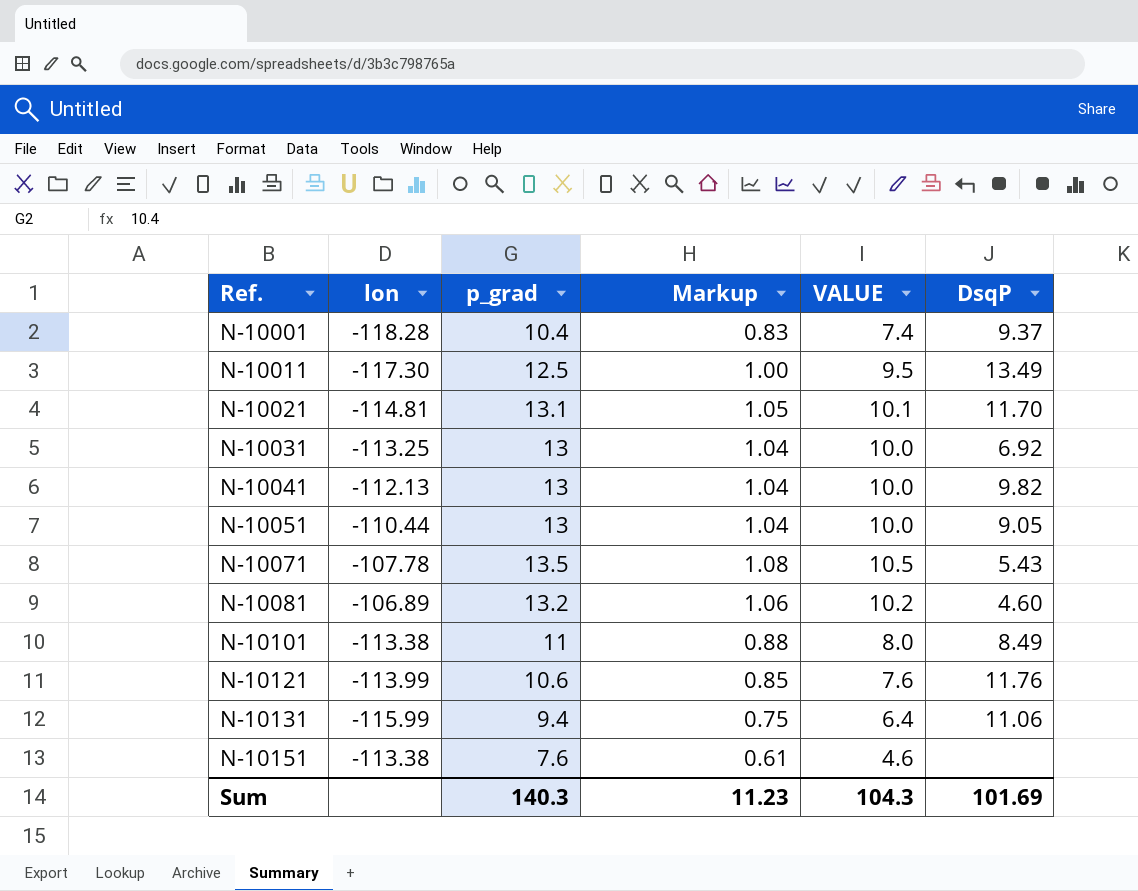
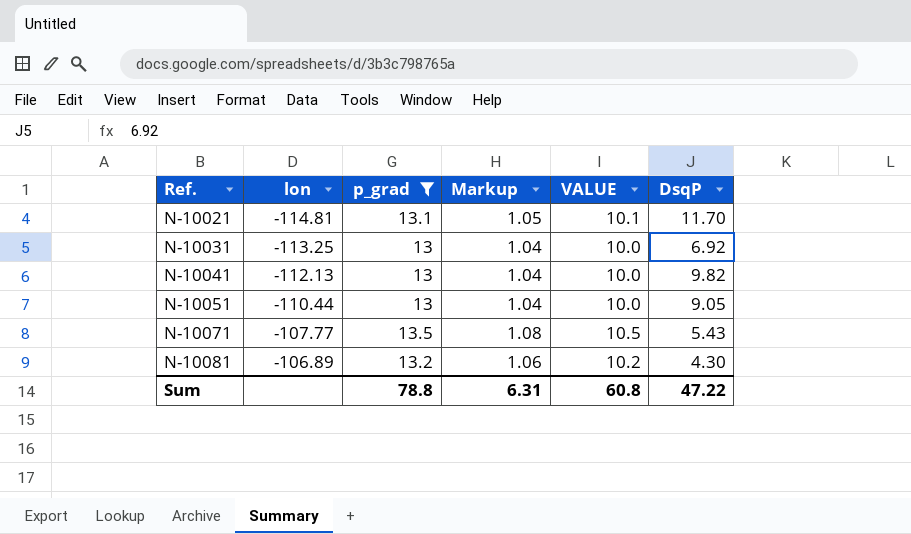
filter: none -> p_grad >= 13
N-10071 | lon: -107.78 -> -107.77
N-10081 | DsqP: 4.60 -> 4.30
Sum | p_grad: 140.3 -> 78.8
Sum | Markup: 11.23 -> 6.31
Sum | VALUE: 104.3 -> 60.8
Sum | DsqP: 101.69 -> 47.22

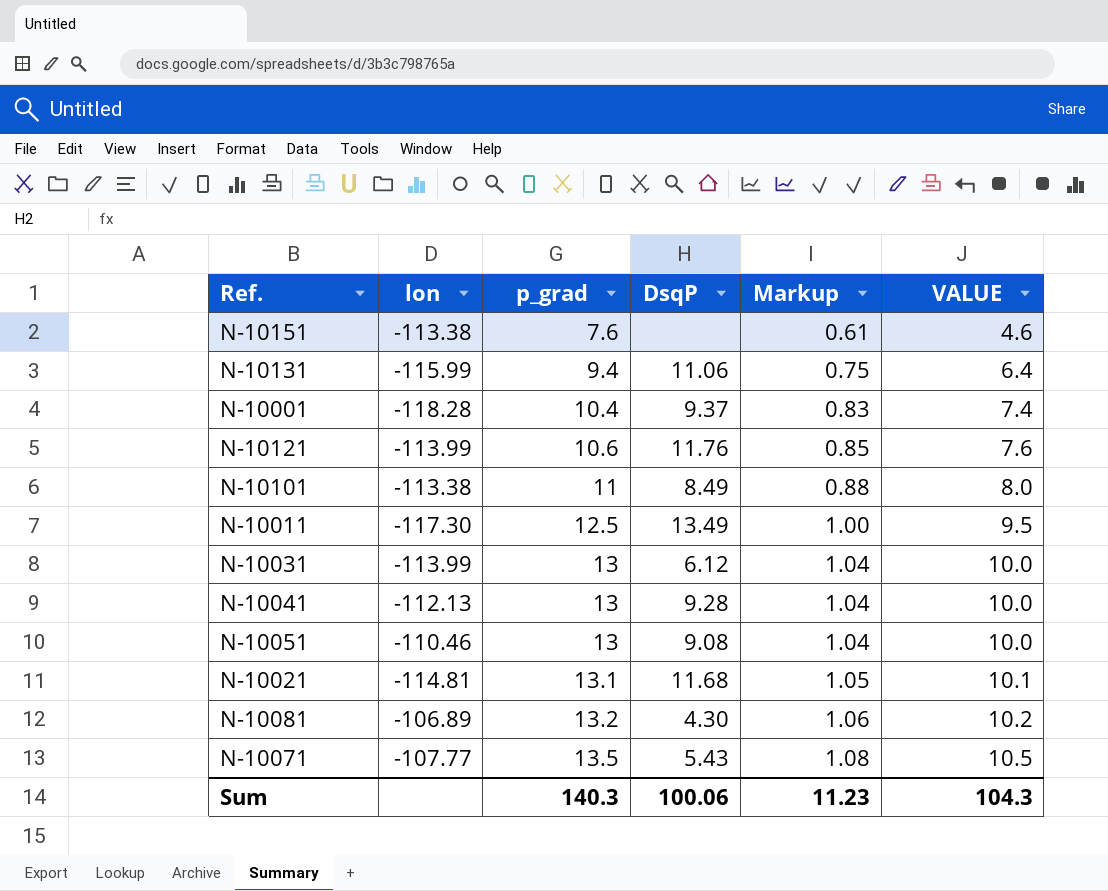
filter: p_grad >= 13 -> none
row order: Ref. ascending -> p_grad ascending
column DsqP | position: 6 -> 4
N-10031 | lon: -113.25 -> -113.99
N-10031 | DsqP: 6.92 -> 6.12
N-10041 | DsqP: 9.82 -> 9.28
N-10051 | lon: -110.44 -> -110.46
N-10051 | DsqP: 9.05 -> 9.08
N-10021 | DsqP: 11.70 -> 11.68
Sum | p_grad: 78.8 -> 140.3
Sum | DsqP: 47.22 -> 100.06
Sum | Markup: 6.31 -> 11.23
Sum | VALUE: 60.8 -> 104.3

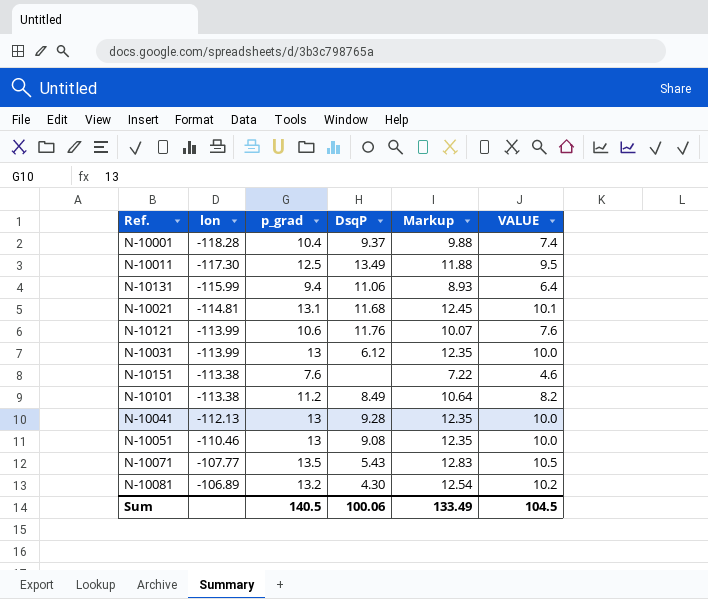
row order: p_grad ascending -> lon ascending
column Markup | formula: [p_grad] * 0.08 -> [p_grad] * 0.95
N-10101 | p_grad: 11 -> 11.2
N-10101 | VALUE: 8.0 -> 8.2
Sum | p_grad: 140.3 -> 140.5
Sum | Markup: 11.23 -> 133.49
Sum | VALUE: 104.3 -> 104.5

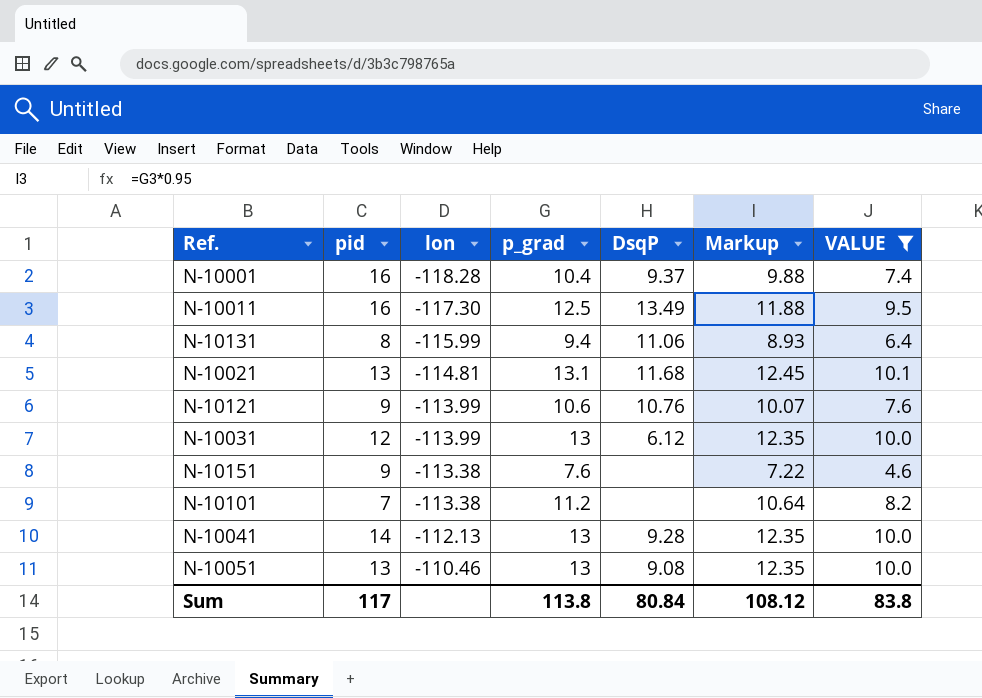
filter: none -> VALUE <= 10.1
column pid | position: none -> 2
N-10121 | DsqP: 11.76 -> 10.76
N-10101 | DsqP: 8.49 -> none
Sum | p_grad: 140.5 -> 113.8
Sum | DsqP: 100.06 -> 80.84
Sum | Markup: 133.49 -> 108.12
Sum | VALUE: 104.5 -> 83.8

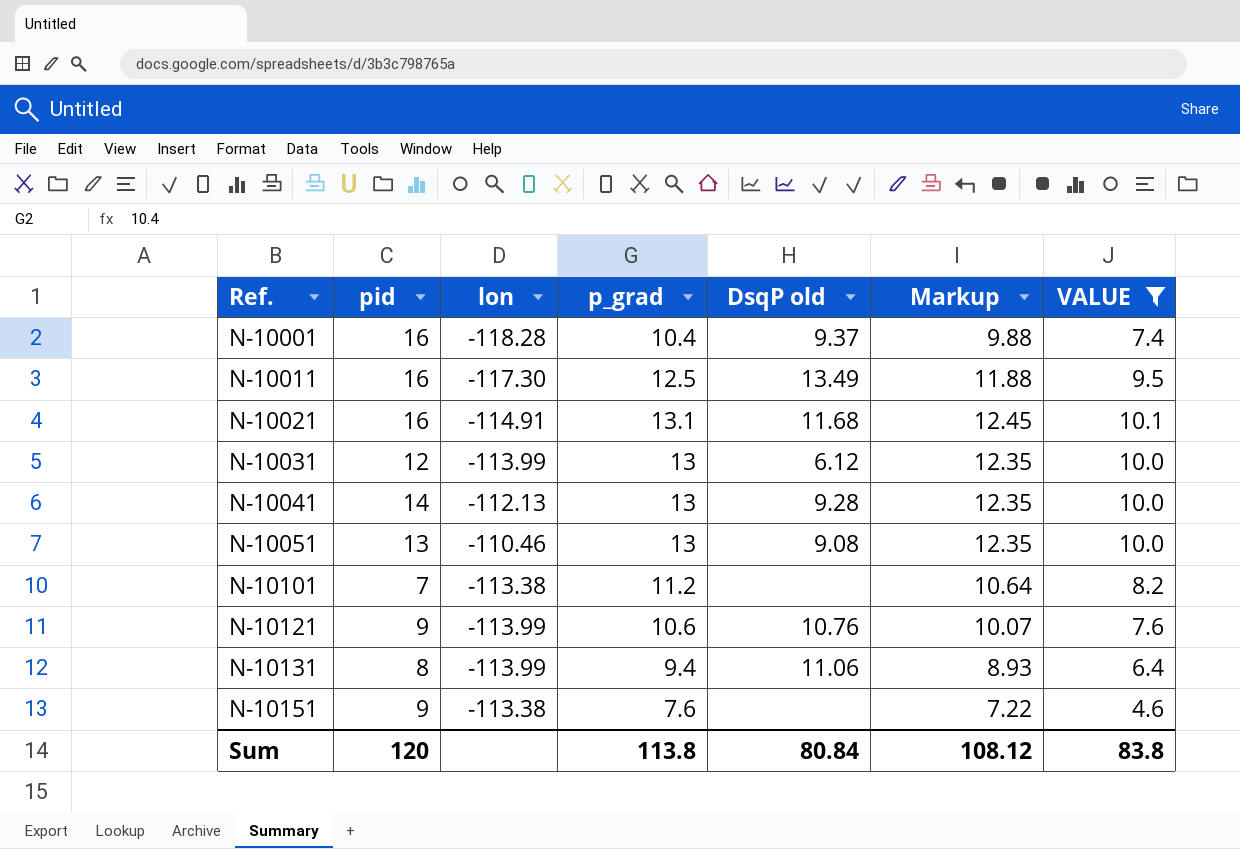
row order: lon ascending -> Ref. ascending
column name: DsqP -> DsqP old
N-10021 | pid: 13 -> 16
N-10021 | lon: -114.81 -> -114.91
N-10131 | lon: -115.99 -> -113.99
Sum | pid: 117 -> 120

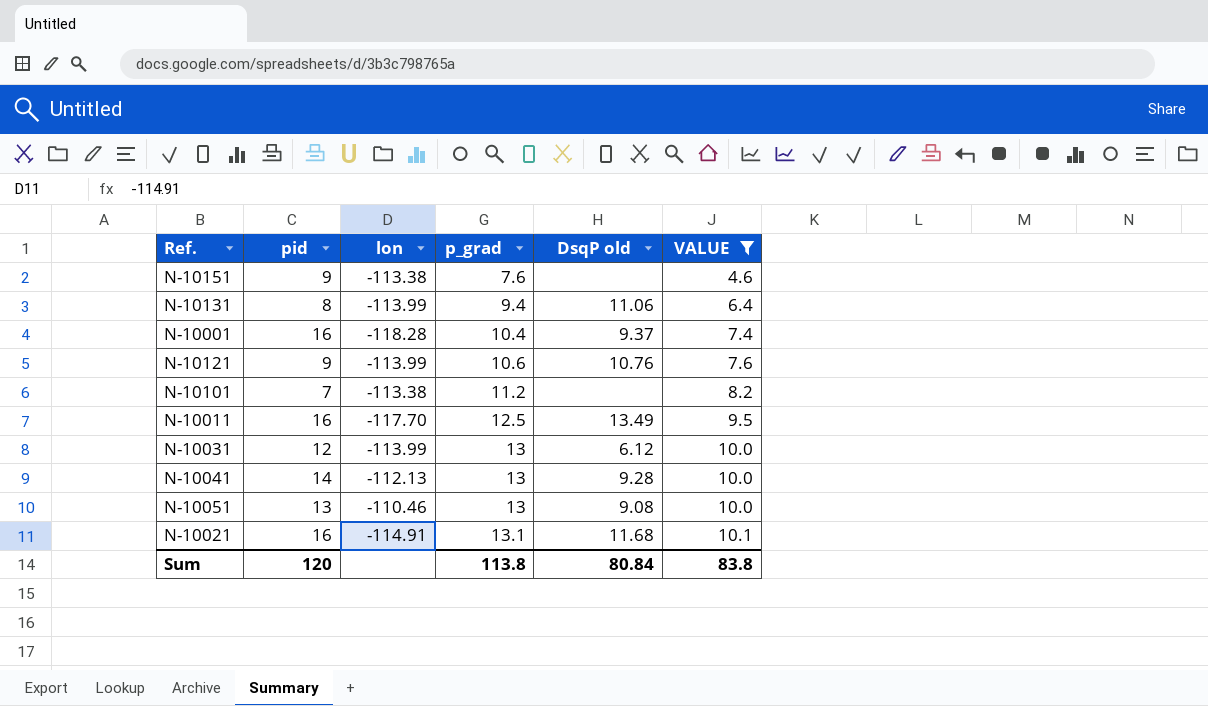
row order: Ref. ascending -> p_grad ascending
column Markup | formula: [p_grad] * 0.95 -> none
N-10011 | lon: -117.30 -> -117.70

